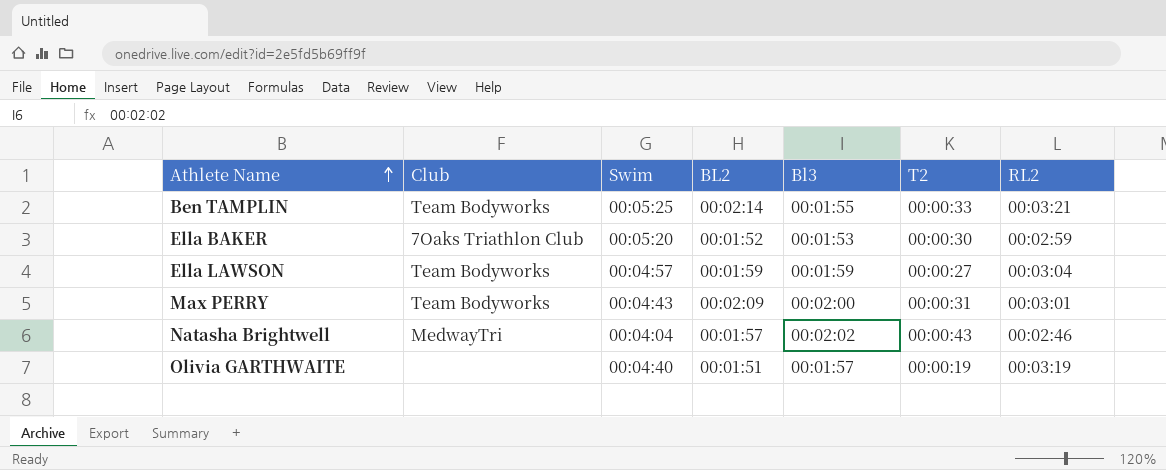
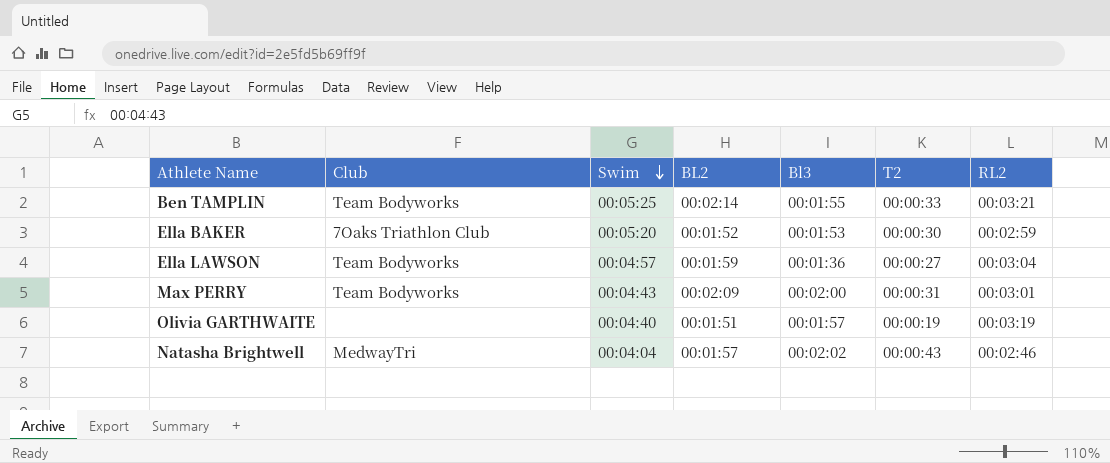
row order: Athlete Name ascending -> Swim descending
Ella LAWSON | Bl3: 00:01:59 -> 00:01:36

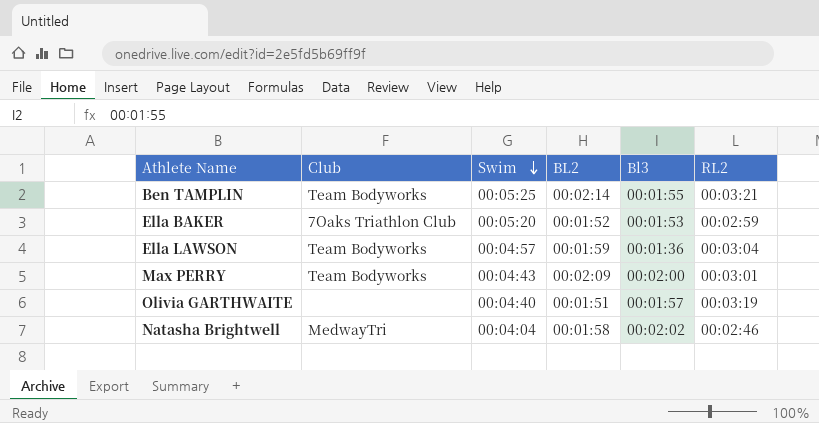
column T2 | position: 6 -> none
Natasha Brightwell | BL2: 00:01:57 -> 00:01:58

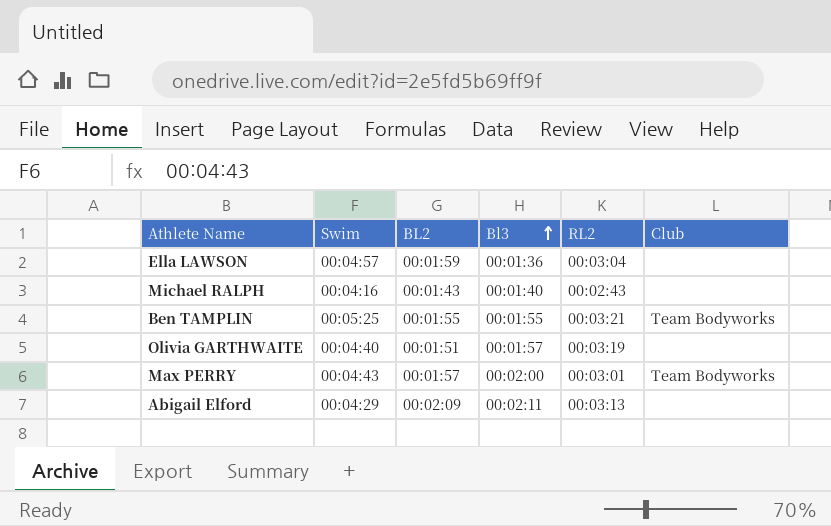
row order: Swim descending -> Bl3 ascending
column Club | position: 2 -> 6
row Ella BAKER: 7Oaks Triathlon Club | 00:05:20 | 00:01:52 | 00:01:53 | 00:02:59 -> none
row Natasha Brightwell: MedwayTri | 00:04:04 | 00:01:58 | 00:02:02 | 00:02:46 -> none
Ella LAWSON | Club: Team Bodyworks -> none
row Michael RALPH: none -> 00:04:16 | 00:01:43 | 00:01:40 | 00:02:43 | none
Ben TAMPLIN | BL2: 00:02:14 -> 00:01:55
Max PERRY | BL2: 00:02:09 -> 00:01:57
row Abigail Elford: none -> 00:04:29 | 00:02:09 | 00:02:11 | 00:03:13 | none

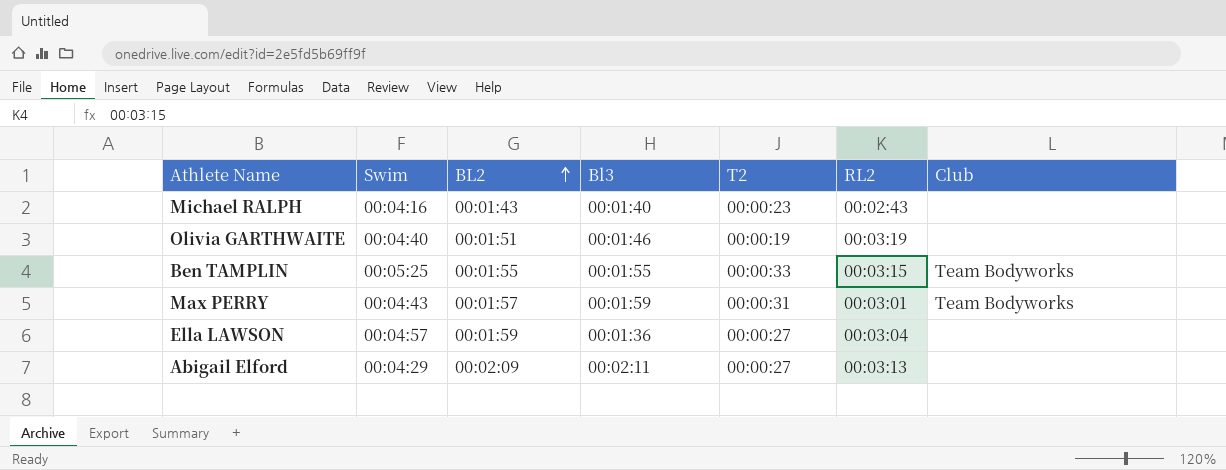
row order: Bl3 ascending -> BL2 ascending
column T2 | position: none -> 5
Olivia GARTHWAITE | Bl3: 00:01:57 -> 00:01:46
Ben TAMPLIN | RL2: 00:03:21 -> 00:03:15
Max PERRY | Bl3: 00:02:00 -> 00:01:59

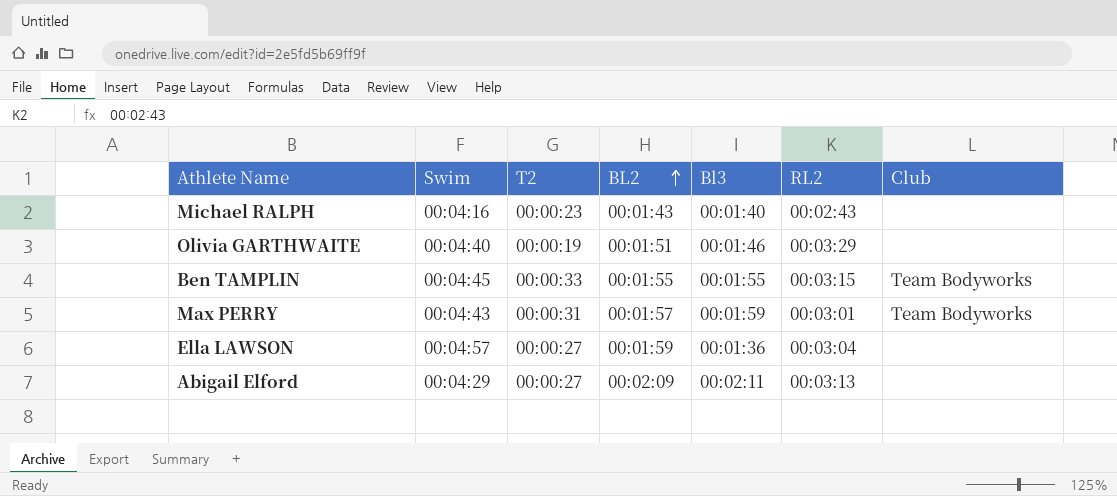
column T2 | position: 5 -> 3
Olivia GARTHWAITE | RL2: 00:03:19 -> 00:03:29
Ben TAMPLIN | Swim: 00:05:25 -> 00:04:45

